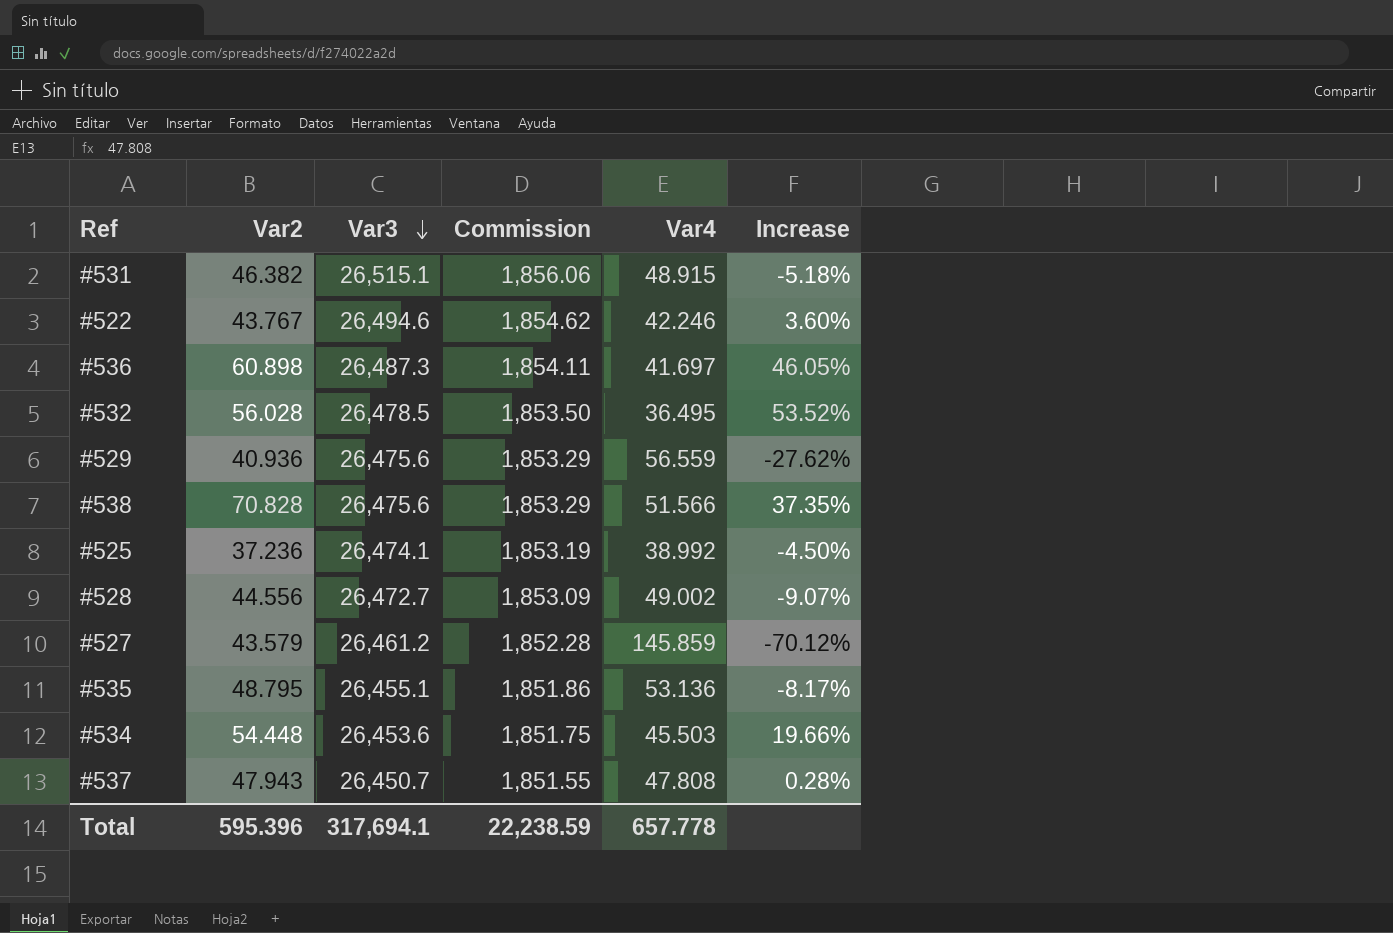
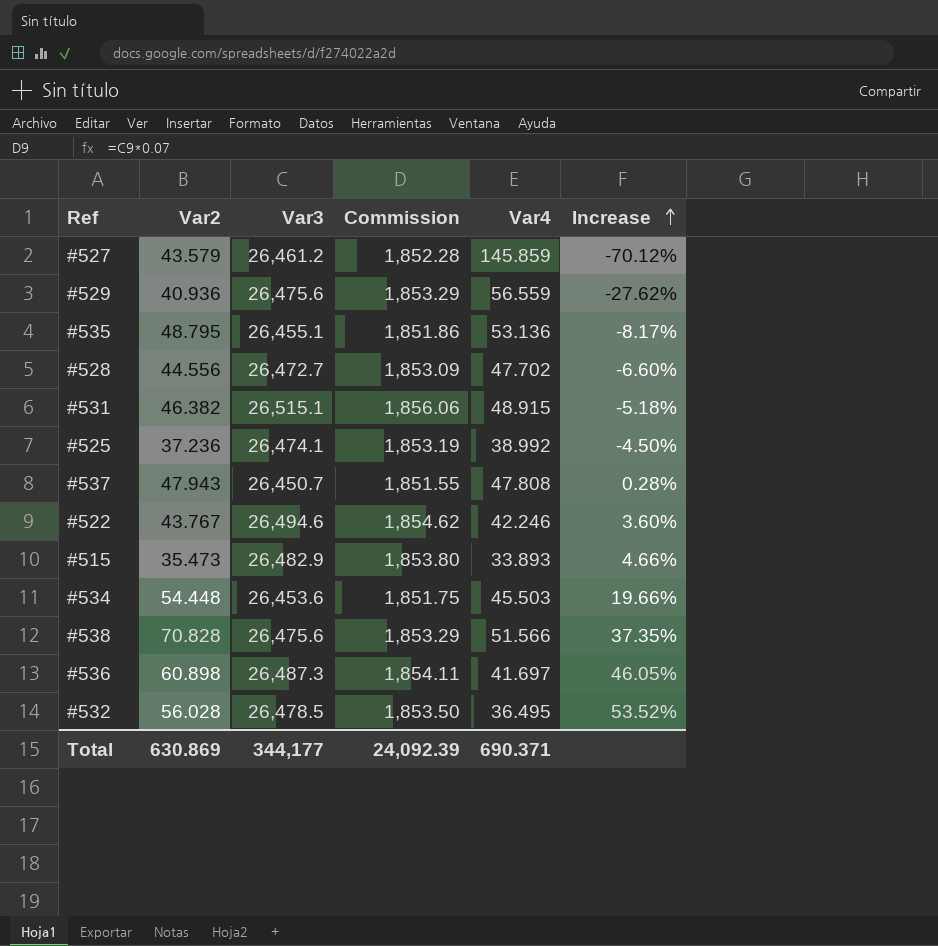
row order: Var3 descending -> Increase ascending
#528 | Var4: 49.002 -> 47.702
#528 | Increase: -9.07% -> -6.60%
row #515: none -> 35.473 | 26,482.9 | 1,853.80 | 33.893 | 4.66%
Total | Var2: 595.396 -> 630.869
Total | Var3: 317,694.1 -> 344,177
Total | Commission: 22,238.59 -> 24,092.39
Total | Var4: 657.778 -> 690.371

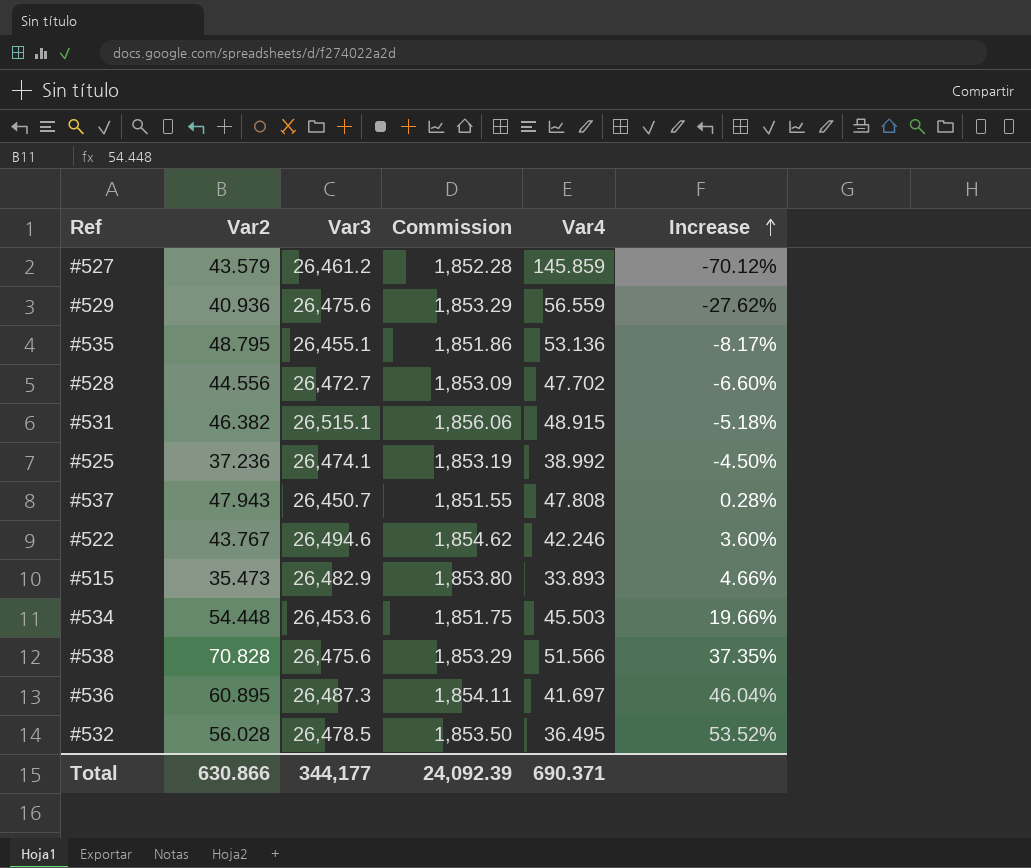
#536 | Var2: 60.898 -> 60.895
#536 | Increase: 46.05% -> 46.04%
Total | Var2: 630.869 -> 630.866

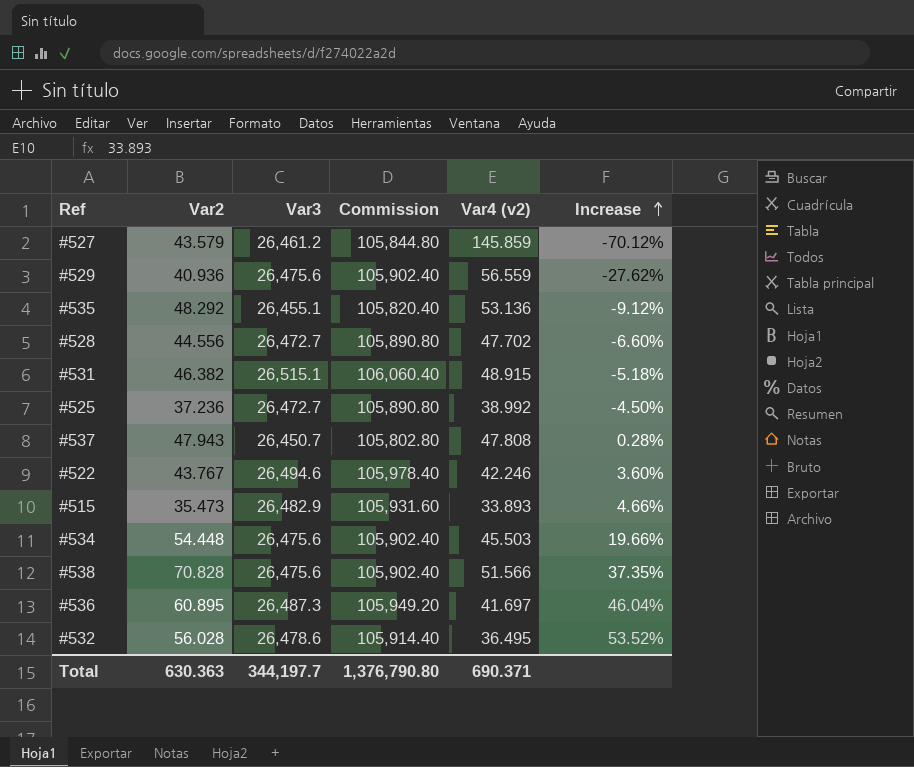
column Commission | formula: [Var3] * 0.07 -> [Var3] * 4
column name: Var4 -> Var4 (v2)
#535 | Var2: 48.795 -> 48.292
#535 | Increase: -8.17% -> -9.12%
#525 | Var3: 26,474.1 -> 26,472.7
#534 | Var3: 26,453.6 -> 26,475.6
#532 | Var3: 26,478.5 -> 26,478.6
Total | Var2: 630.866 -> 630.363
Total | Var3: 344,177 -> 344,197.7
Total | Commission: 24,092.39 -> 1,376,790.80

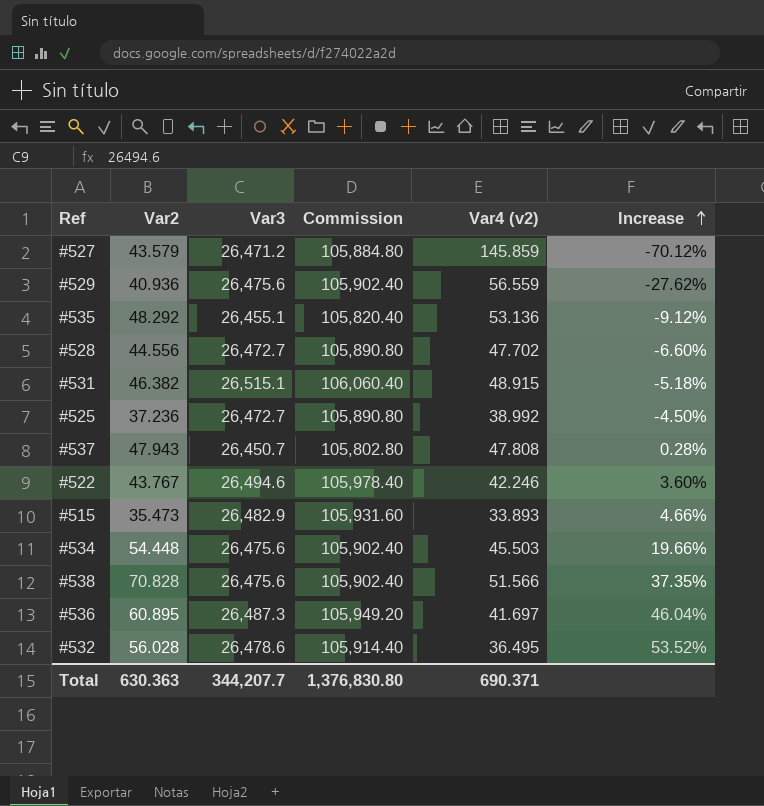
#527 | Var3: 26,461.2 -> 26,471.2
#527 | Commission: 105,844.80 -> 105,884.80
Total | Var3: 344,197.7 -> 344,207.7
Total | Commission: 1,376,790.80 -> 1,376,830.80

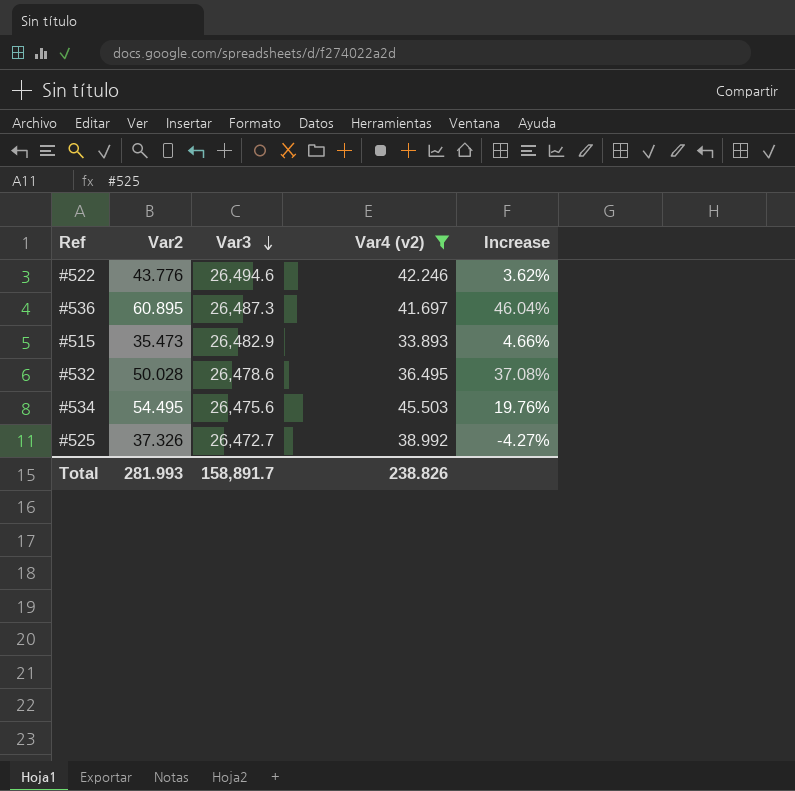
filter: none -> Var4 (v2) <= 45.503
row order: Increase ascending -> Var3 descending
column Commission | formula: [Var3] * 4 -> none
#522 | Var2: 43.767 -> 43.776
#522 | Increase: 3.60% -> 3.62%
#532 | Var2: 56.028 -> 50.028
#532 | Increase: 53.52% -> 37.08%
#534 | Var2: 54.448 -> 54.495
#534 | Increase: 19.66% -> 19.76%
#525 | Var2: 37.236 -> 37.326
#525 | Increase: -4.50% -> -4.27%
Total | Var2: 630.363 -> 281.993
Total | Var3: 344,207.7 -> 158,891.7
Total | Var4 (v2): 690.371 -> 238.826

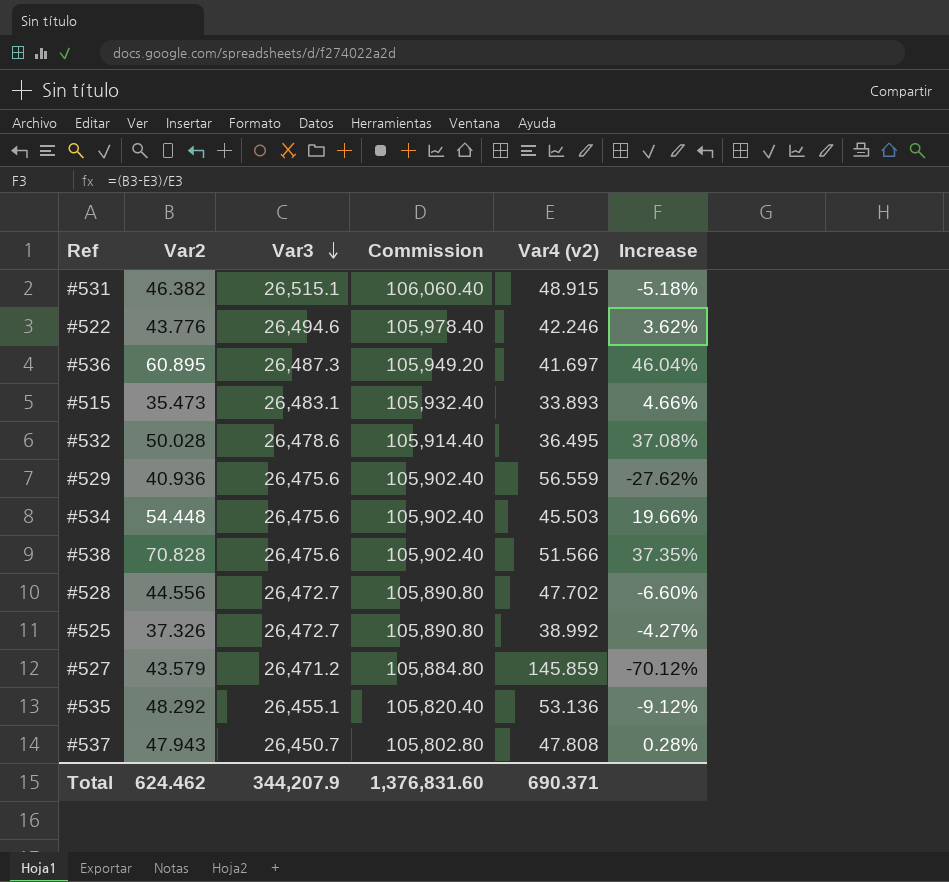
filter: Var4 (v2) <= 45.503 -> none
column Commission | formula: none -> [Var3] * 4
#515 | Var3: 26,482.9 -> 26,483.1
#534 | Var2: 54.495 -> 54.448
#534 | Increase: 19.76% -> 19.66%
Total | Var2: 281.993 -> 624.462
Total | Var3: 158,891.7 -> 344,207.9
Total | Var4 (v2): 238.826 -> 690.371

